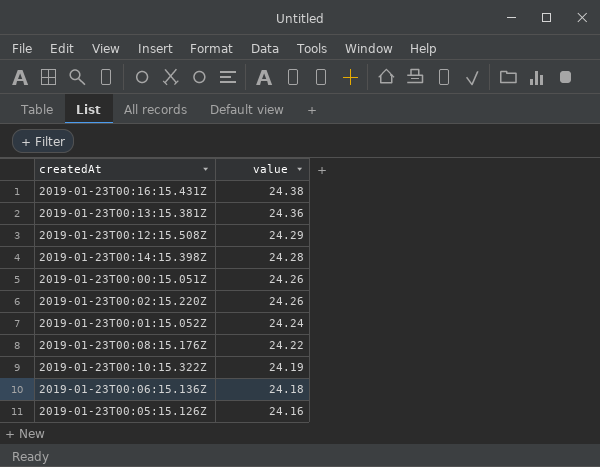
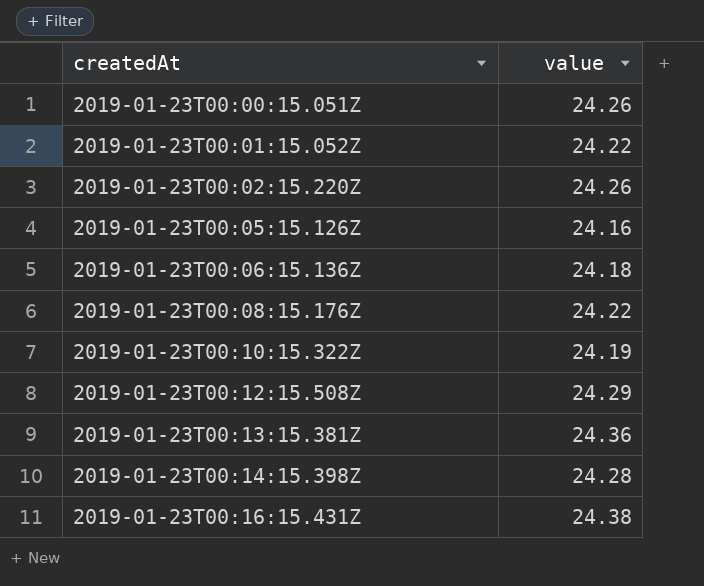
row order: value descending -> createdAt ascending
2019-01-23T00:01:15.052Z | value: 24.24 -> 24.22

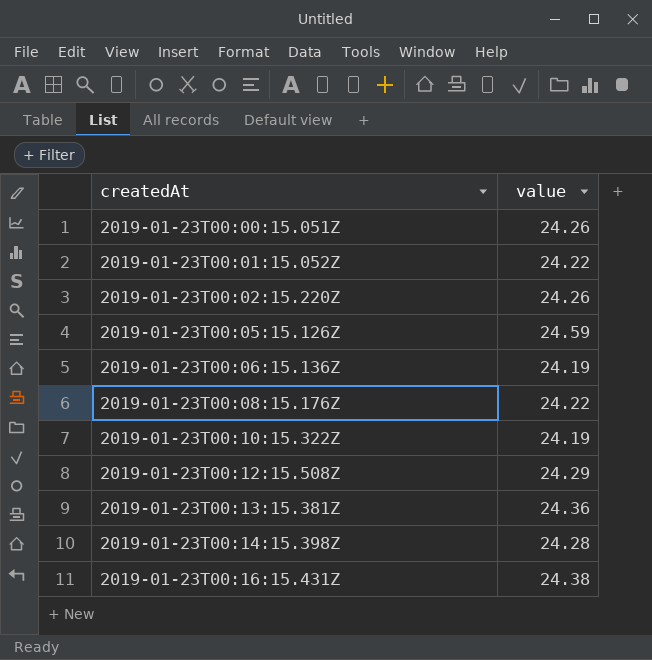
2019-01-23T00:05:15.126Z | value: 24.16 -> 24.59
2019-01-23T00:06:15.136Z | value: 24.18 -> 24.19

